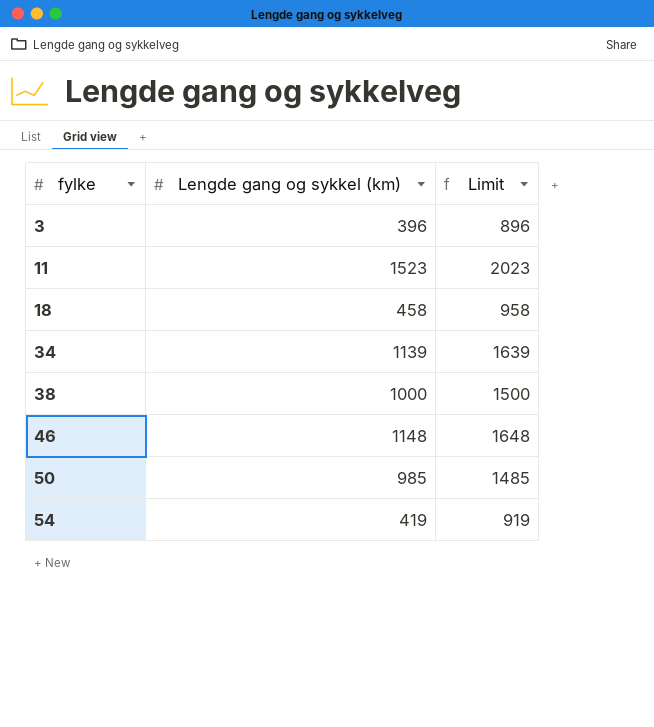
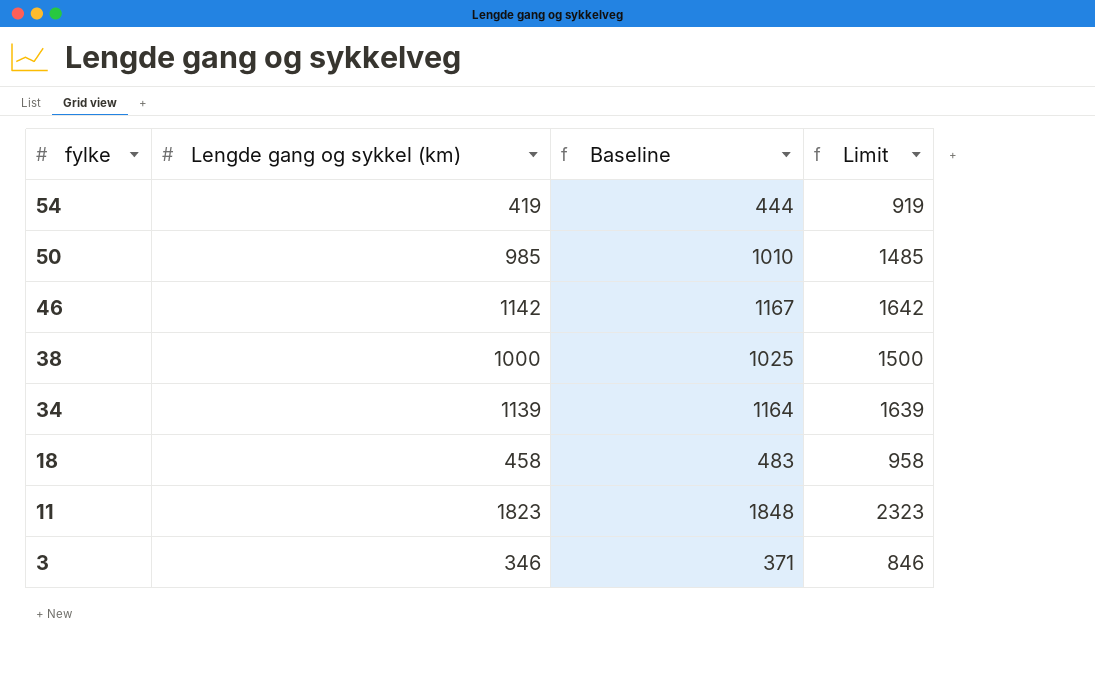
row order: fylke ascending -> fylke descending
column Baseline | formula: none -> [Lengde gang og sykkel (km)] + 25
46 | Lengde gang og sykkel (km): 1148 -> 1142
46 | Limit: 1648 -> 1642
11 | Lengde gang og sykkel (km): 1523 -> 1823
11 | Limit: 2023 -> 2323
3 | Lengde gang og sykkel (km): 396 -> 346
3 | Limit: 896 -> 846

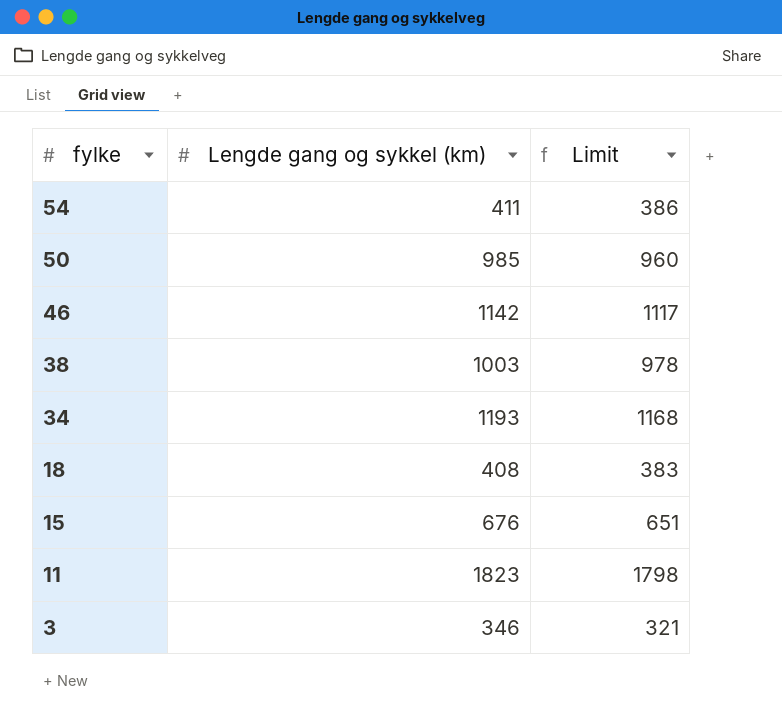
column Baseline | formula: [Lengde gang og sykkel (km)] + 25 -> none
column Limit | formula: [Lengde gang og sykkel (km)] + 500 -> [Lengde gang og sykkel (km)] - 25
54 | Lengde gang og sykkel (km): 419 -> 411
38 | Lengde gang og sykkel (km): 1000 -> 1003
34 | Lengde gang og sykkel (km): 1139 -> 1193
18 | Lengde gang og sykkel (km): 458 -> 408
row 15: none -> 676 | 651

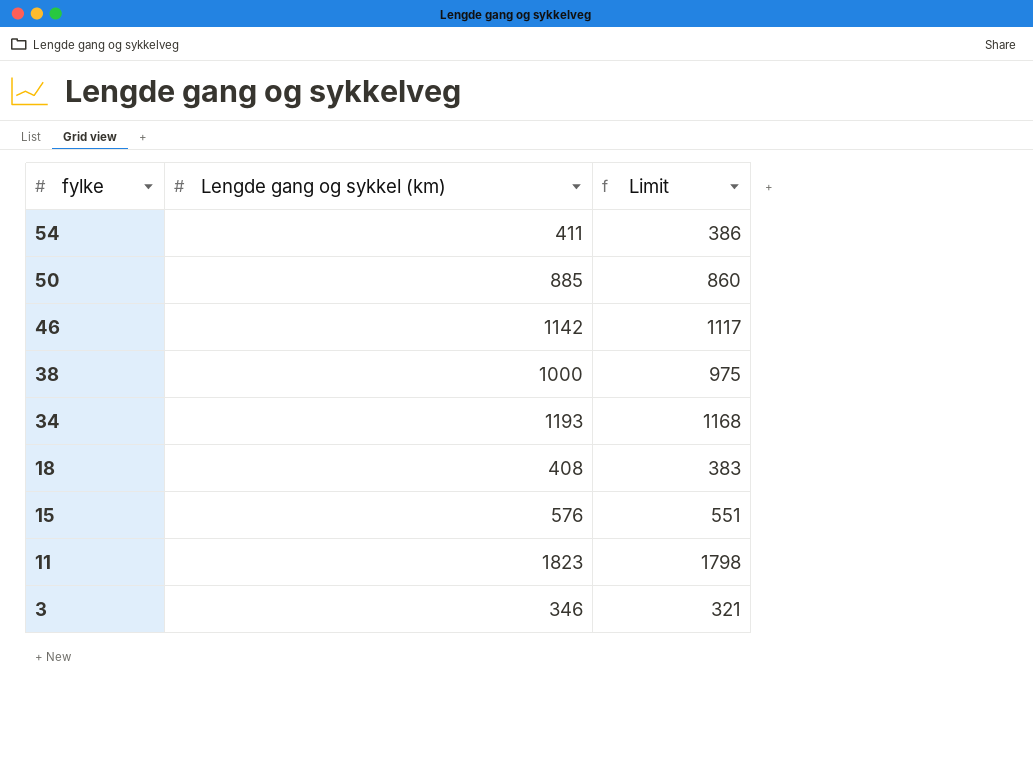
50 | Lengde gang og sykkel (km): 985 -> 885
50 | Limit: 960 -> 860
38 | Lengde gang og sykkel (km): 1003 -> 1000
38 | Limit: 978 -> 975
15 | Lengde gang og sykkel (km): 676 -> 576
15 | Limit: 651 -> 551

